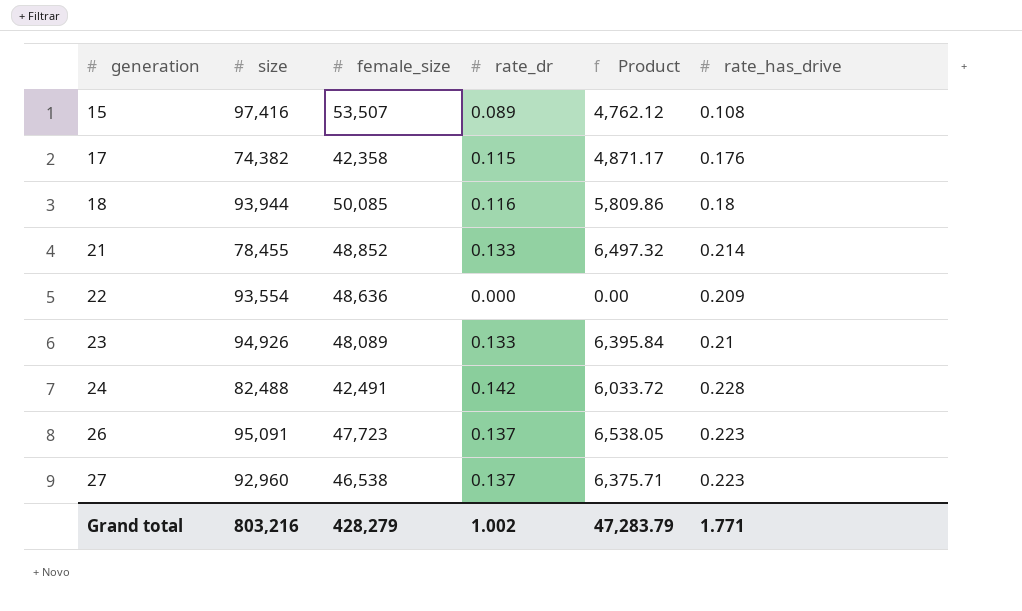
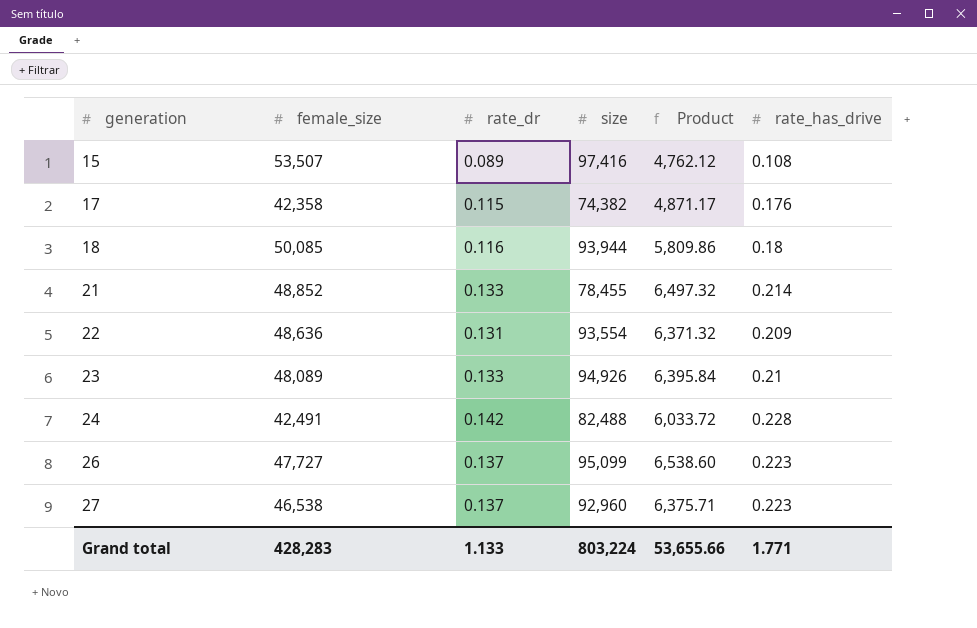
column size | position: 2 -> 4
22 | rate_dr: 0.000 -> 0.131
22 | Product: 0.00 -> 6,371.32
26 | female_size: 47,723 -> 47,727
26 | size: 95,091 -> 95,099
26 | Product: 6,538.05 -> 6,538.60
Grand total | female_size: 428,279 -> 428,283
Grand total | rate_dr: 1.002 -> 1.133
Grand total | size: 803,216 -> 803,224
Grand total | Product: 47,283.79 -> 53,655.66

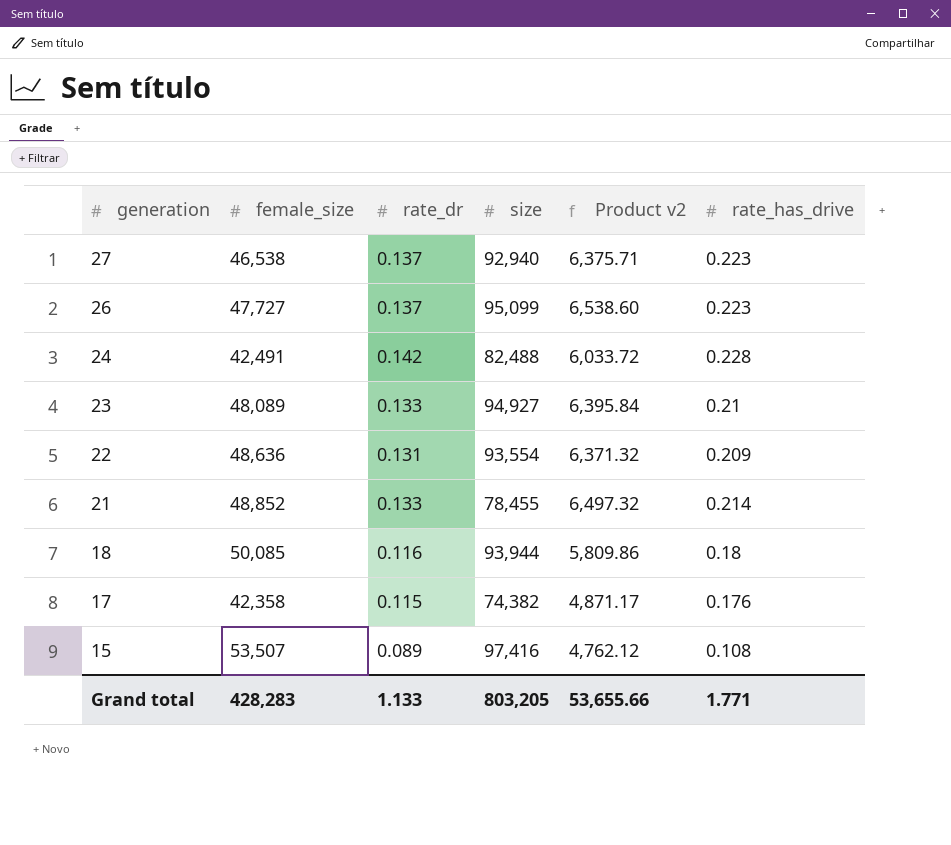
row order: generation ascending -> generation descending
column name: Product -> Product v2
27 | size: 92,960 -> 92,940
23 | size: 94,926 -> 94,927
Grand total | size: 803,224 -> 803,205

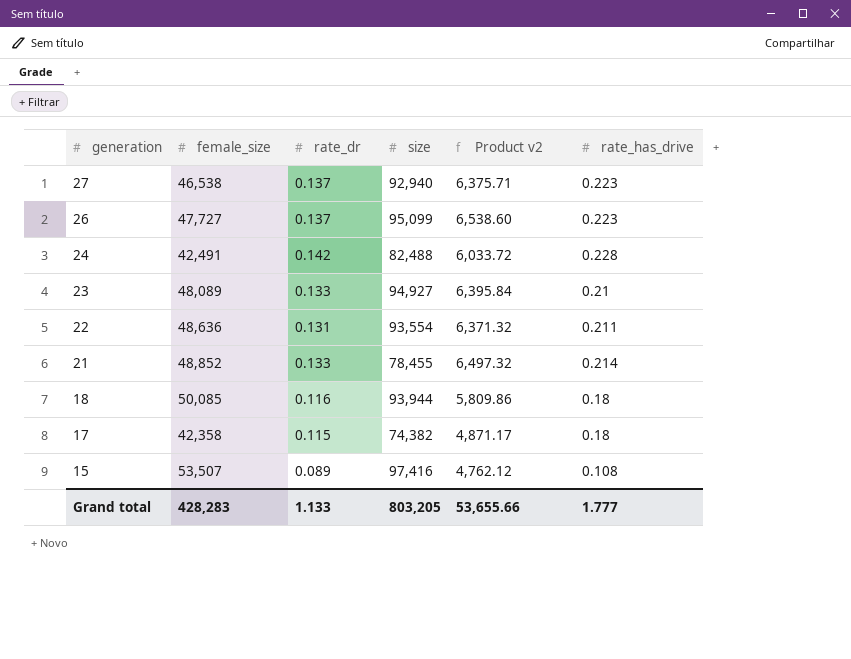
22 | rate_has_drive: 0.209 -> 0.211
17 | rate_has_drive: 0.176 -> 0.18
Grand total | rate_has_drive: 1.771 -> 1.777

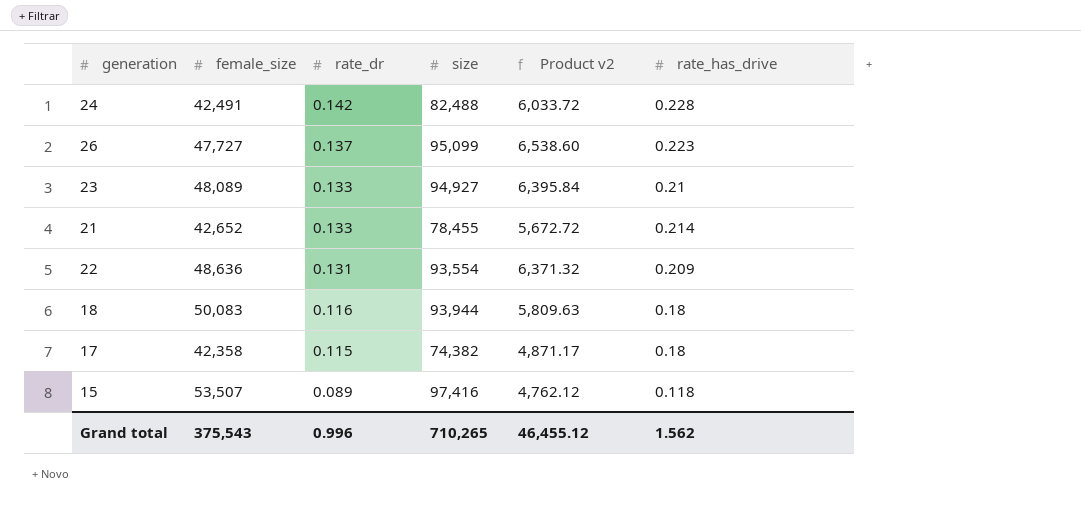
row order: generation descending -> rate_dr descending
row 27: 46,538 | 0.137 | 92,940 | 6,375.71 | 0.223 -> none
21 | female_size: 48,852 -> 42,652
21 | Product v2: 6,497.32 -> 5,672.72
22 | rate_has_drive: 0.211 -> 0.209
18 | female_size: 50,085 -> 50,083
18 | Product v2: 5,809.86 -> 5,809.63
15 | rate_has_drive: 0.108 -> 0.118
Grand total | female_size: 428,283 -> 375,543
Grand total | rate_dr: 1.133 -> 0.996
Grand total | size: 803,205 -> 710,265
Grand total | Product v2: 53,655.66 -> 46,455.12
Grand total | rate_has_drive: 1.777 -> 1.562

